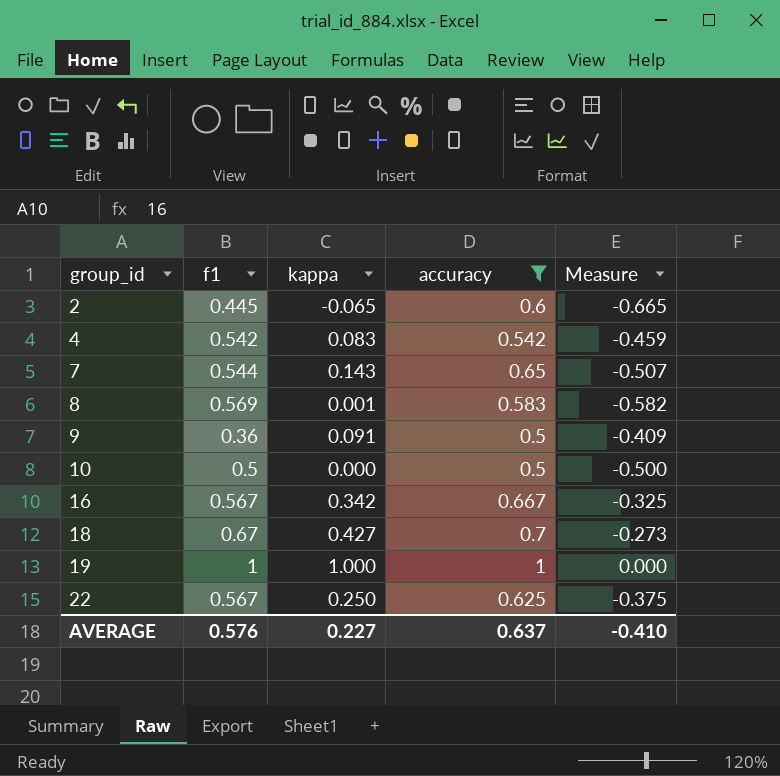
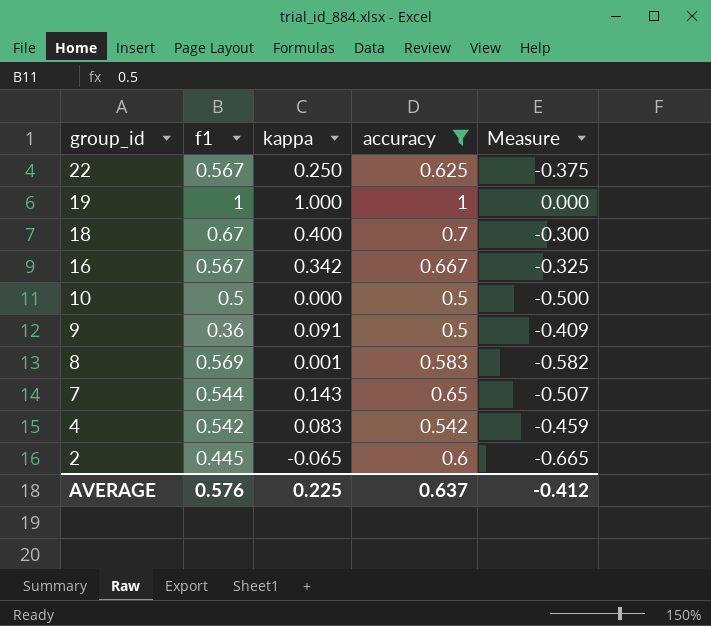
row order: group_id ascending -> group_id descending
18 | kappa: 0.427 -> 0.400
18 | Measure: -0.273 -> -0.300
AVERAGE | kappa: 0.227 -> 0.225
AVERAGE | Measure: -0.410 -> -0.412

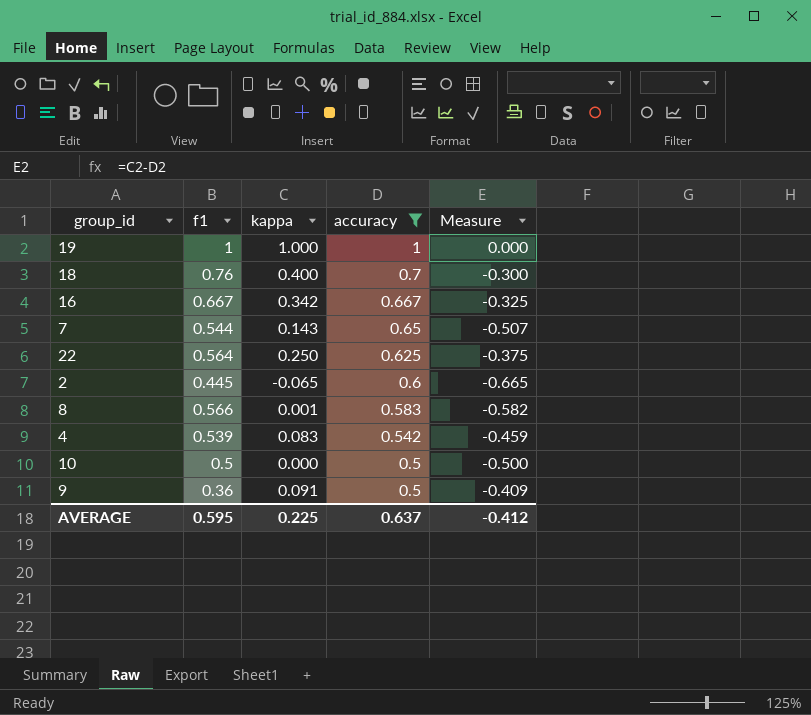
row order: group_id descending -> accuracy descending
18 | f1: 0.67 -> 0.76
16 | f1: 0.567 -> 0.667
22 | f1: 0.567 -> 0.564
8 | f1: 0.569 -> 0.566
4 | f1: 0.542 -> 0.539
AVERAGE | f1: 0.576 -> 0.595

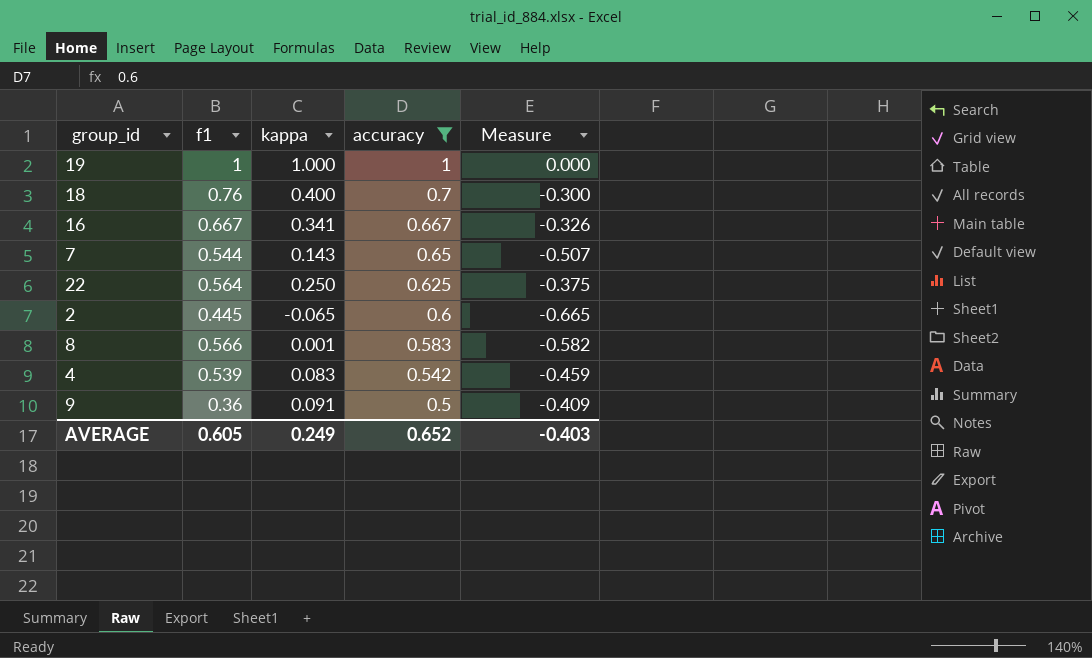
row 10: 0.5 | 0.000 | 0.5 | -0.500 -> none
16 | kappa: 0.342 -> 0.341
16 | Measure: -0.325 -> -0.326
AVERAGE | f1: 0.595 -> 0.605
AVERAGE | kappa: 0.225 -> 0.249
AVERAGE | accuracy: 0.637 -> 0.652
AVERAGE | Measure: -0.412 -> -0.403

